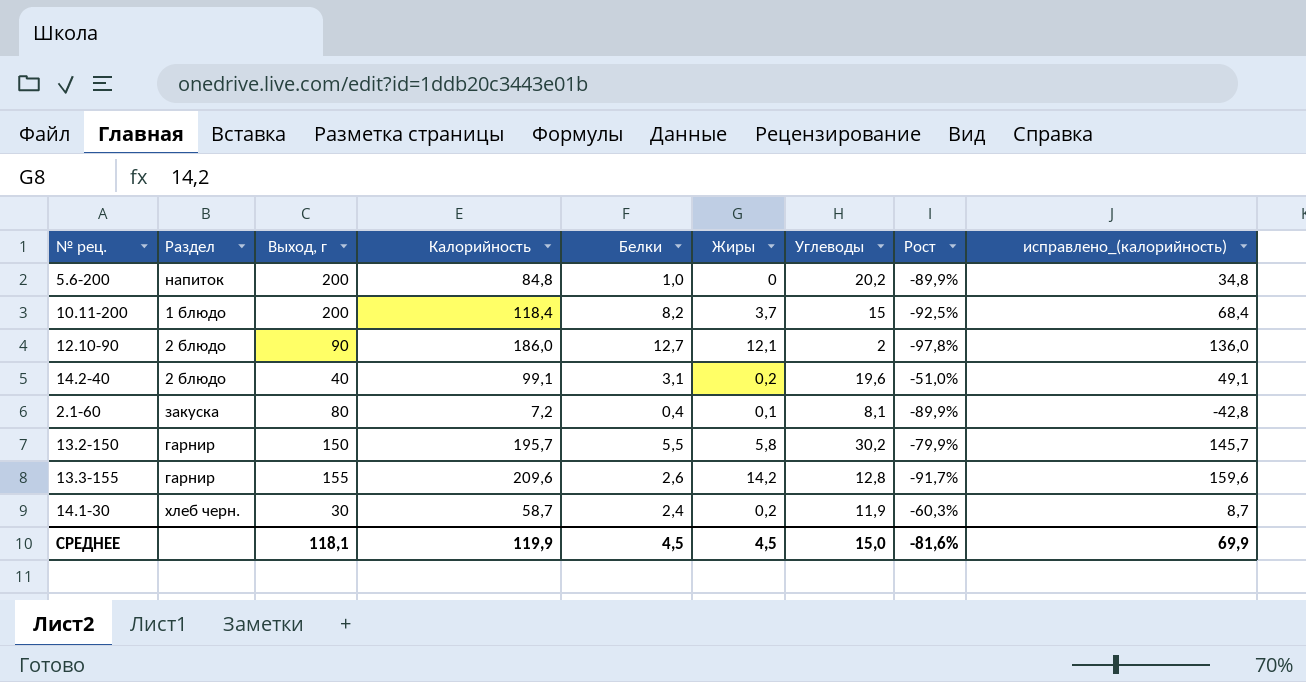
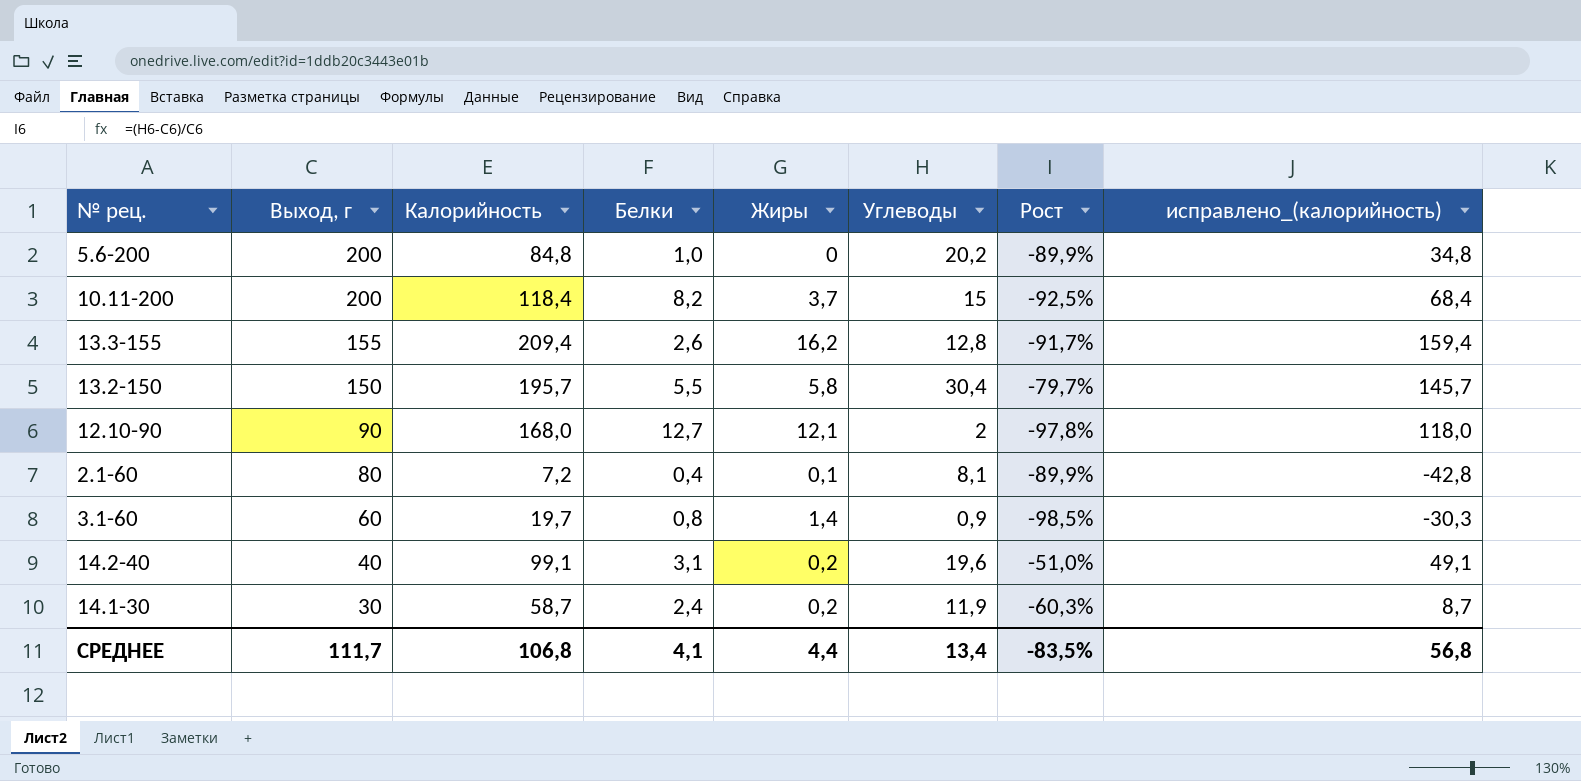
row order: none -> Выход, г descending
column Раздел | position: 2 -> none
13.3-155 | Калорийность: 209,6 -> 209,4
13.3-155 | Жиры: 14,2 -> 16,2
13.3-155 | исправлено_(калорийность): 159,6 -> 159,4
13.2-150 | Углеводы: 30,2 -> 30,4
13.2-150 | Рост: -79,9% -> -79,7%
12.10-90 | Калорийность: 186,0 -> 168,0
12.10-90 | исправлено_(калорийность): 136,0 -> 118,0
row 3.1-60: none -> 60 | 19,7 | 0,8 | 1,4 | 0,9 | -98,5% | -30,3
СРЕДНЕЕ | Выход, г: 118,1 -> 111,7
СРЕДНЕЕ | Калорийность: 119,9 -> 106,8
СРЕДНЕЕ | Белки: 4,5 -> 4,1
СРЕДНЕЕ | Жиры: 4,5 -> 4,4
СРЕДНЕЕ | Углеводы: 15,0 -> 13,4
СРЕДНЕЕ | Рост: -81,6% -> -83,5%
СРЕДНЕЕ | исправлено_(калорийность): 69,9 -> 56,8

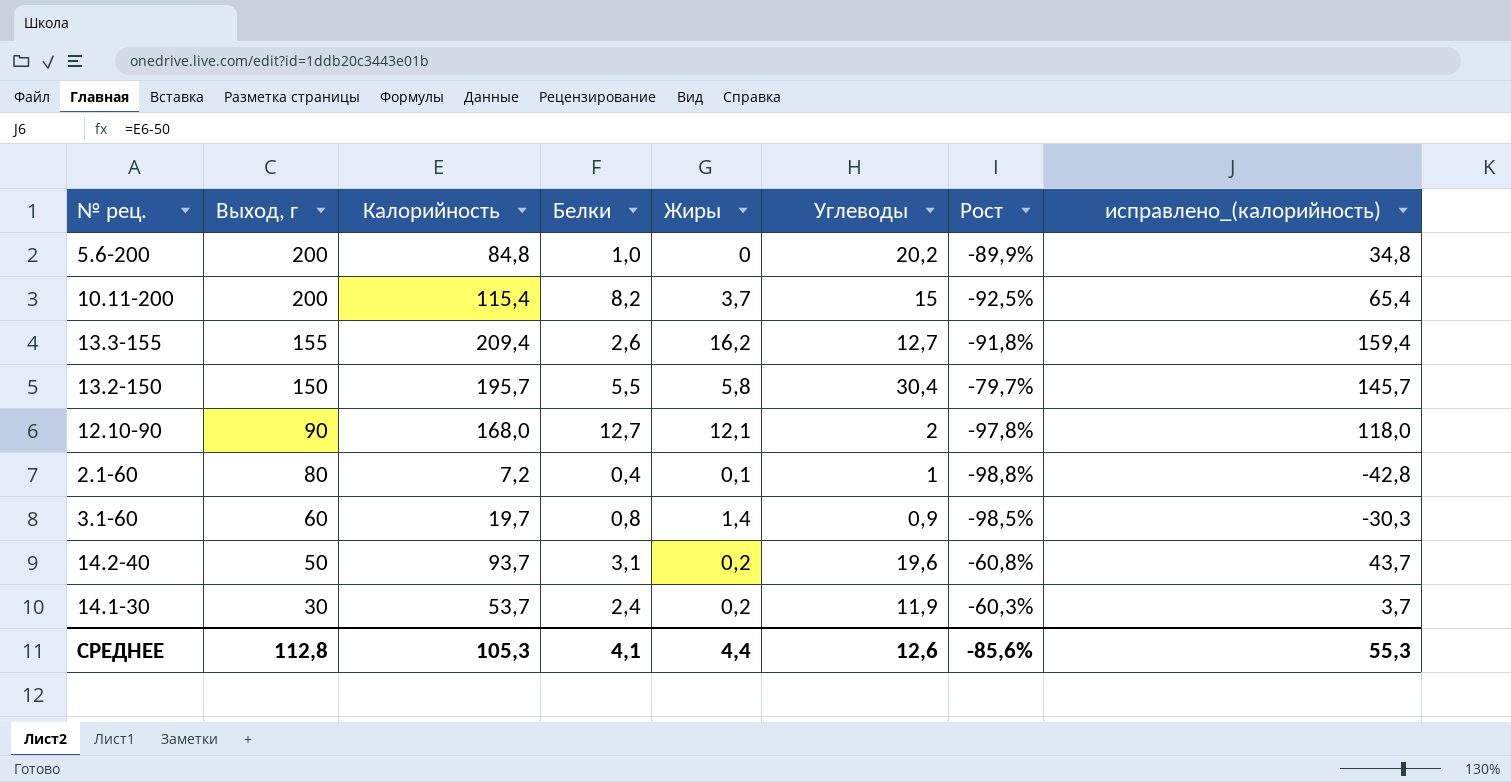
10.11-200 | Калорийность: 118,4 -> 115,4
10.11-200 | исправлено_(калорийность): 68,4 -> 65,4
13.3-155 | Углеводы: 12,8 -> 12,7
13.3-155 | Рост: -91,7% -> -91,8%
2.1-60 | Углеводы: 8,1 -> 1
2.1-60 | Рост: -89,9% -> -98,8%
14.2-40 | Выход, г: 40 -> 50
14.2-40 | Калорийность: 99,1 -> 93,7
14.2-40 | Рост: -51,0% -> -60,8%
14.2-40 | исправлено_(калорийность): 49,1 -> 43,7
14.1-30 | Калорийность: 58,7 -> 53,7
14.1-30 | исправлено_(калорийность): 8,7 -> 3,7
СРЕДНЕЕ | Выход, г: 111,7 -> 112,8
СРЕДНЕЕ | Калорийность: 106,8 -> 105,3
СРЕДНЕЕ | Углеводы: 13,4 -> 12,6
СРЕДНЕЕ | Рост: -83,5% -> -85,6%
СРЕДНЕЕ | исправлено_(калорийность): 56,8 -> 55,3

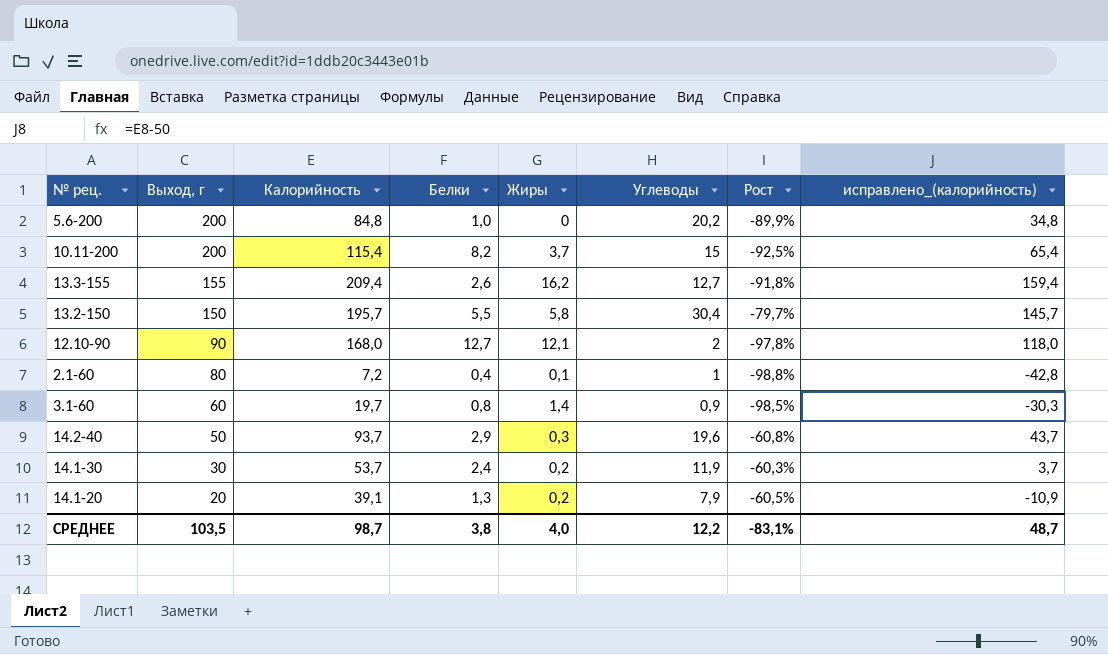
14.2-40 | Белки: 3,1 -> 2,9
14.2-40 | Жиры: 0,2 -> 0,3
row 14.1-20: none -> 20 | 39,1 | 1,3 | 0,2 | 7,9 | -60,5% | -10,9
СРЕДНЕЕ | Выход, г: 112,8 -> 103,5
СРЕДНЕЕ | Калорийность: 105,3 -> 98,7
СРЕДНЕЕ | Белки: 4,1 -> 3,8
СРЕДНЕЕ | Жиры: 4,4 -> 4,0
СРЕДНЕЕ | Углеводы: 12,6 -> 12,2
СРЕДНЕЕ | Рост: -85,6% -> -83,1%
СРЕДНЕЕ | исправлено_(калорийность): 55,3 -> 48,7

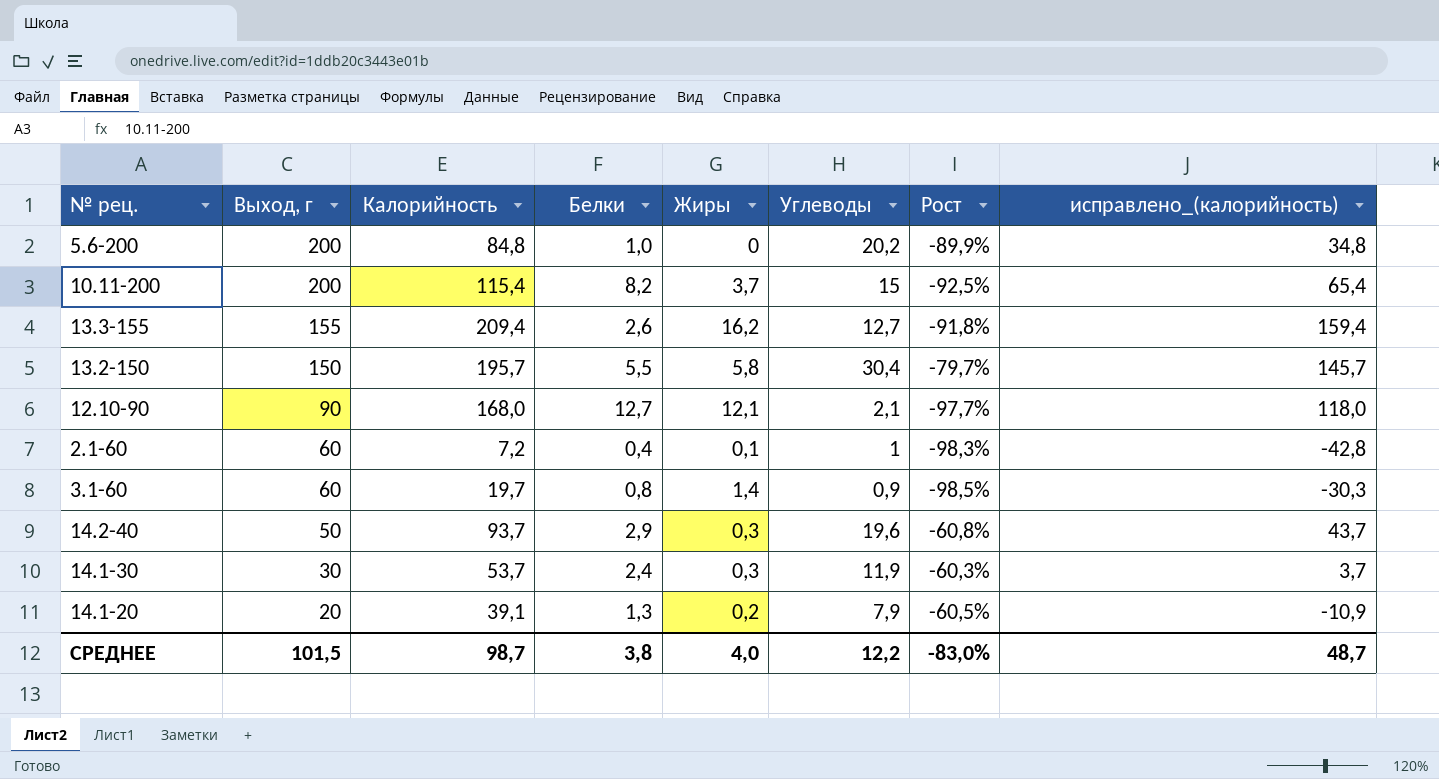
12.10-90 | Углеводы: 2 -> 2,1
12.10-90 | Рост: -97,8% -> -97,7%
2.1-60 | Выход, г: 80 -> 60
2.1-60 | Рост: -98,8% -> -98,3%
14.1-30 | Жиры: 0,2 -> 0,3
СРЕДНЕЕ | Выход, г: 103,5 -> 101,5
СРЕДНЕЕ | Рост: -83,1% -> -83,0%

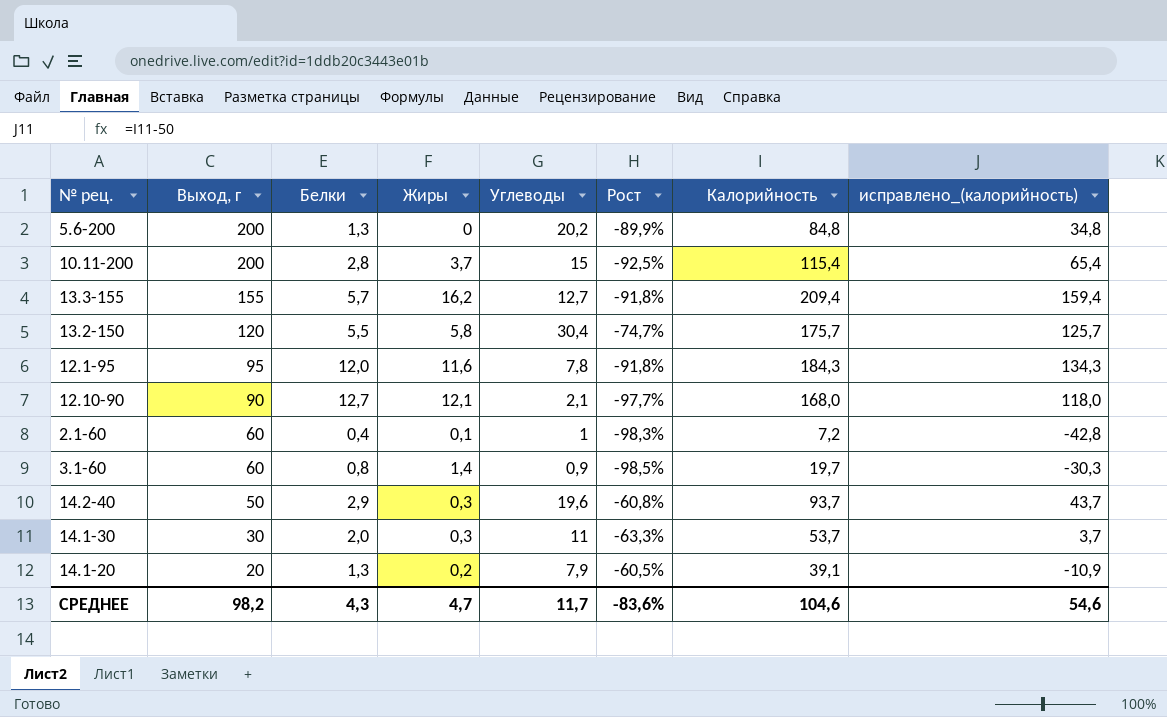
column Калорийность | position: 3 -> 7
5.6-200 | Белки: 1,0 -> 1,3
10.11-200 | Белки: 8,2 -> 2,8
13.3-155 | Белки: 2,6 -> 5,7
13.2-150 | Выход, г: 150 -> 120
13.2-150 | Рост: -79,7% -> -74,7%
13.2-150 | Калорийность: 195,7 -> 175,7
13.2-150 | исправлено_(калорийность): 145,7 -> 125,7
row 12.1-95: none -> 95 | 12,0 | 11,6 | 7,8 | -91,8% | 184,3 | 134,3
14.1-30 | Белки: 2,4 -> 2,0
14.1-30 | Углеводы: 11,9 -> 11
14.1-30 | Рост: -60,3% -> -63,3%
СРЕДНЕЕ | Выход, г: 101,5 -> 98,2
СРЕДНЕЕ | Белки: 3,8 -> 4,3
СРЕДНЕЕ | Жиры: 4,0 -> 4,7
СРЕДНЕЕ | Углеводы: 12,2 -> 11,7
СРЕДНЕЕ | Рост: -83,0% -> -83,6%
СРЕДНЕЕ | Калорийность: 98,7 -> 104,6
СРЕДНЕЕ | исправлено_(калорийность): 48,7 -> 54,6

